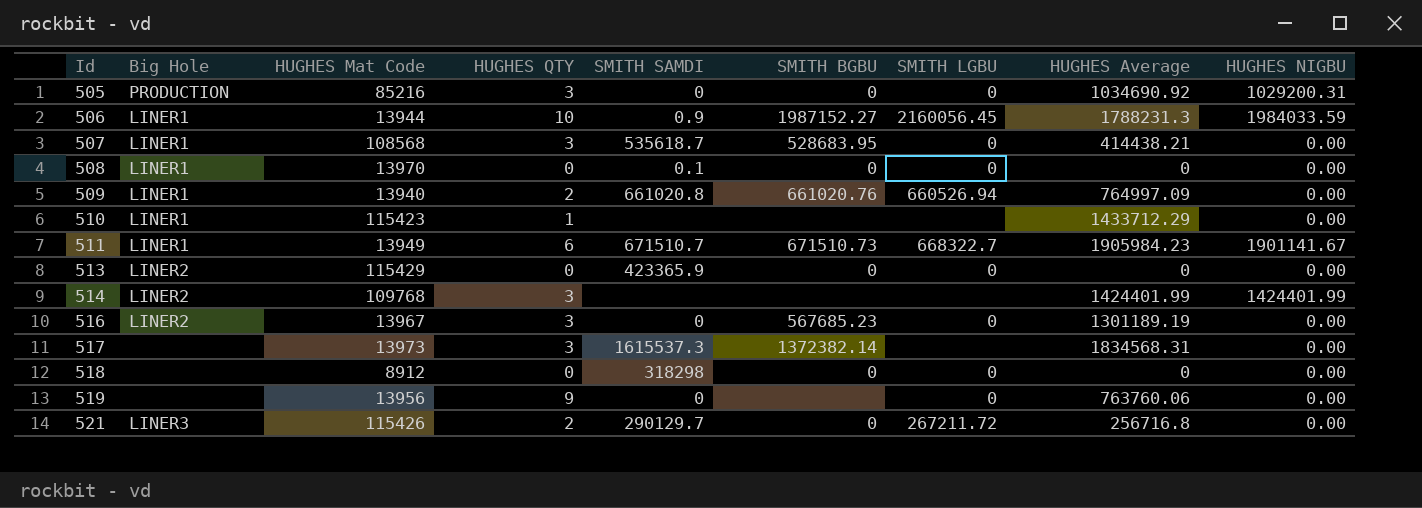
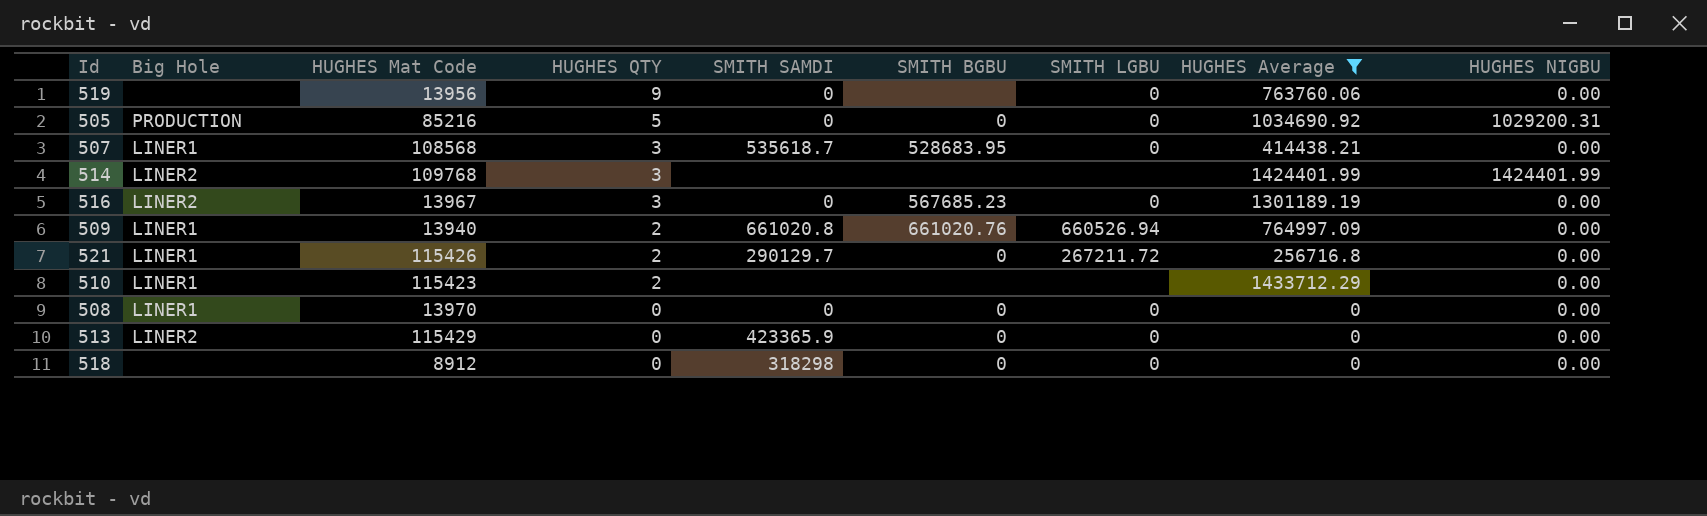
filter: none -> HUGHES Average <= 1433712.29
row order: Id ascending -> HUGHES QTY descending
505 | HUGHES QTY: 3 -> 5
521 | Big Hole: LINER3 -> LINER1
510 | HUGHES QTY: 1 -> 2
508 | SMITH SAMDI: 0.1 -> 0

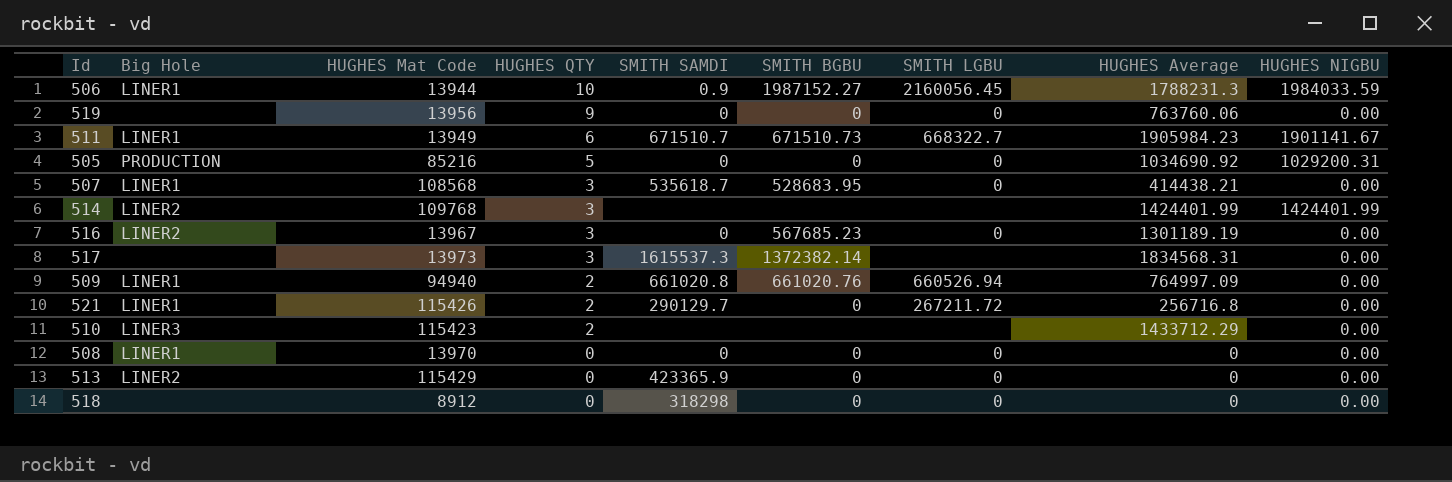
filter: HUGHES Average <= 1433712.29 -> none
519 | SMITH BGBU: none -> 0
509 | HUGHES Mat Code: 13940 -> 94940
510 | Big Hole: LINER1 -> LINER3

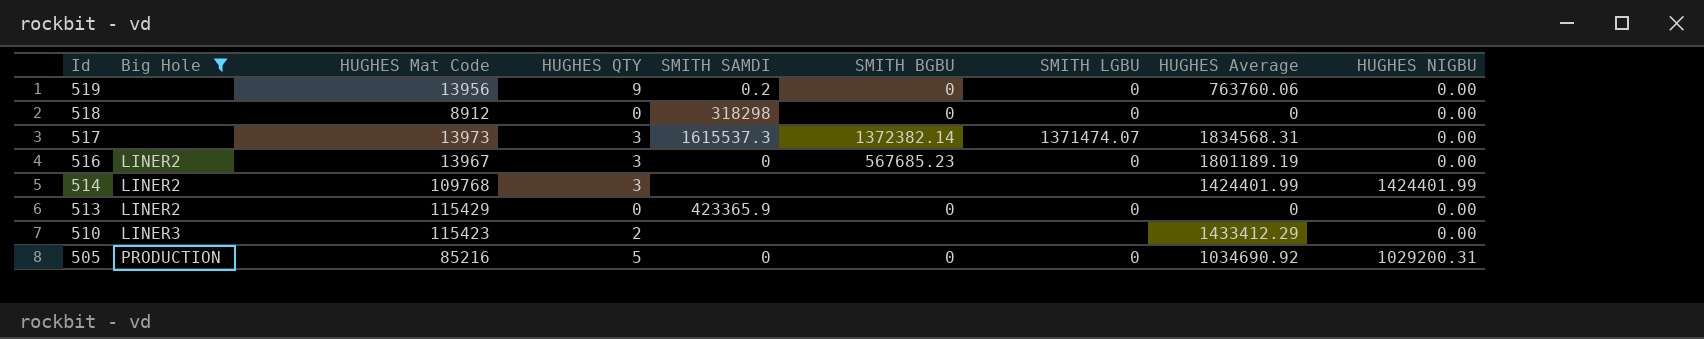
filter: none -> Big Hole != LINER1
row order: HUGHES QTY descending -> Id descending
519 | SMITH SAMDI: 0 -> 0.2
517 | SMITH LGBU: none -> 1371474.07
516 | HUGHES Average: 1301189.19 -> 1801189.19
510 | HUGHES Average: 1433712.29 -> 1433412.29

